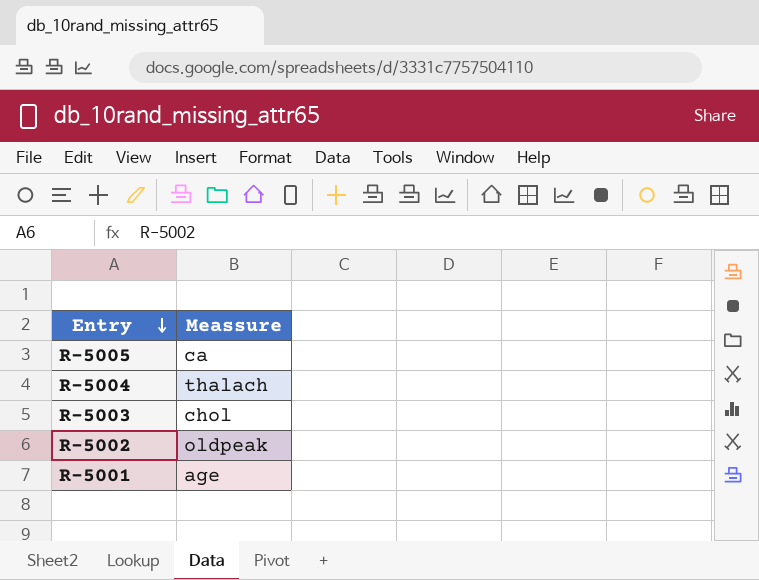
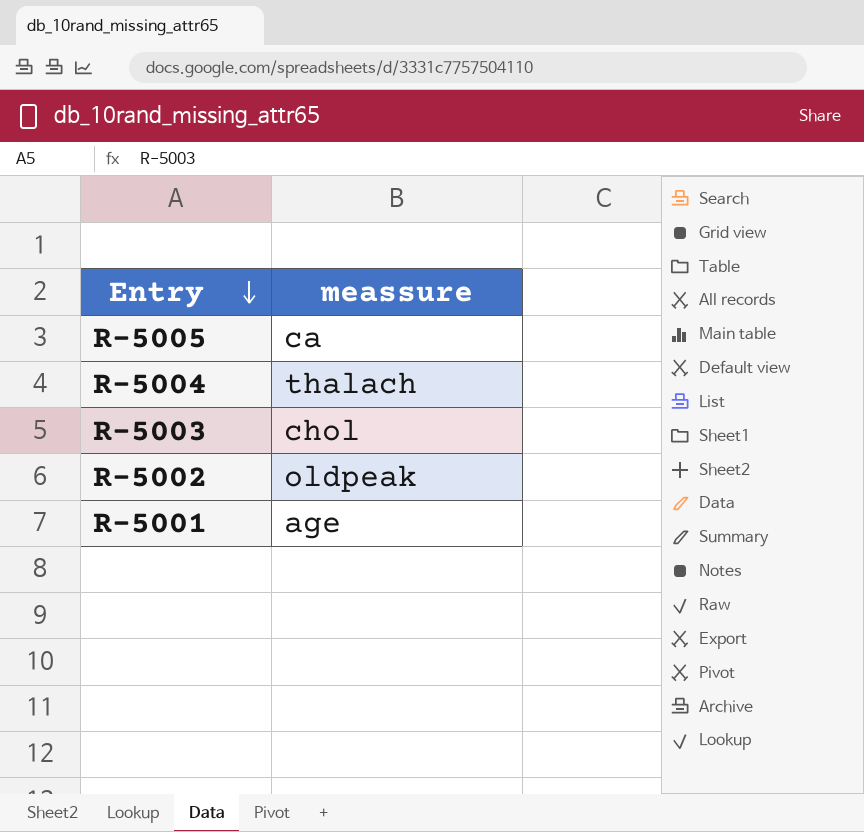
column name: Meassure -> meassure

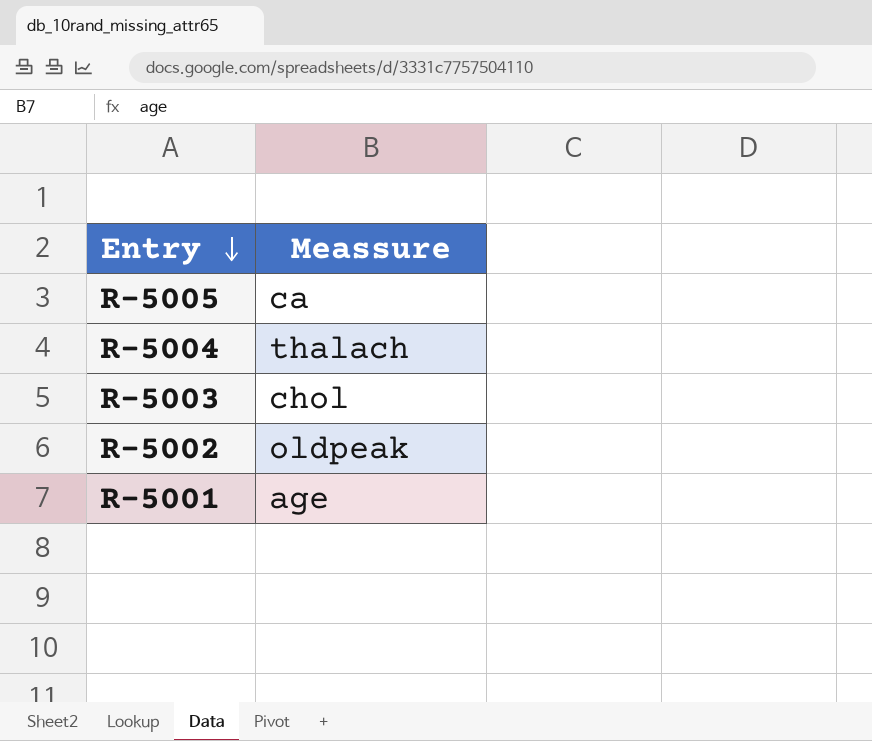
column name: meassure -> Meassure

